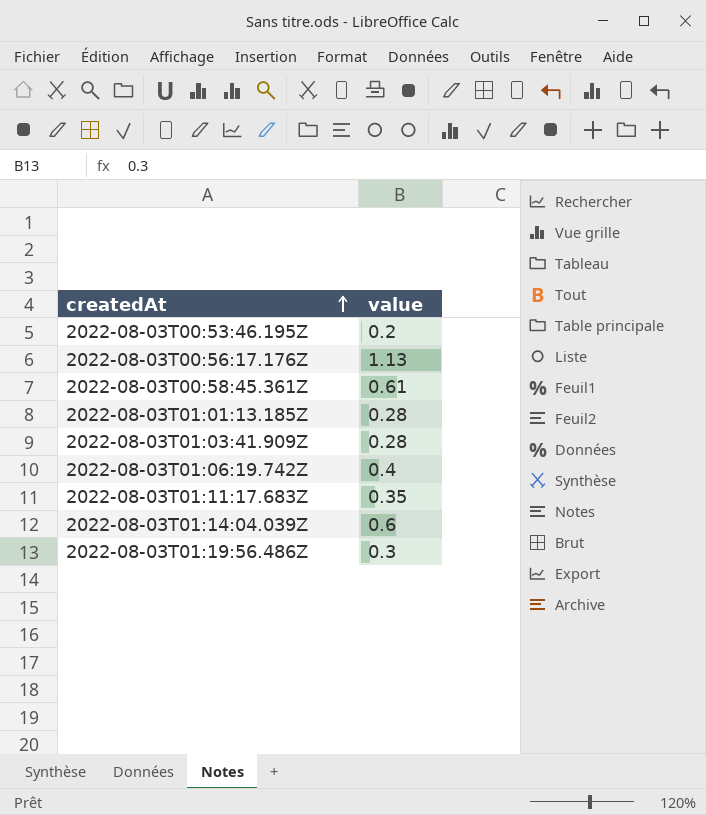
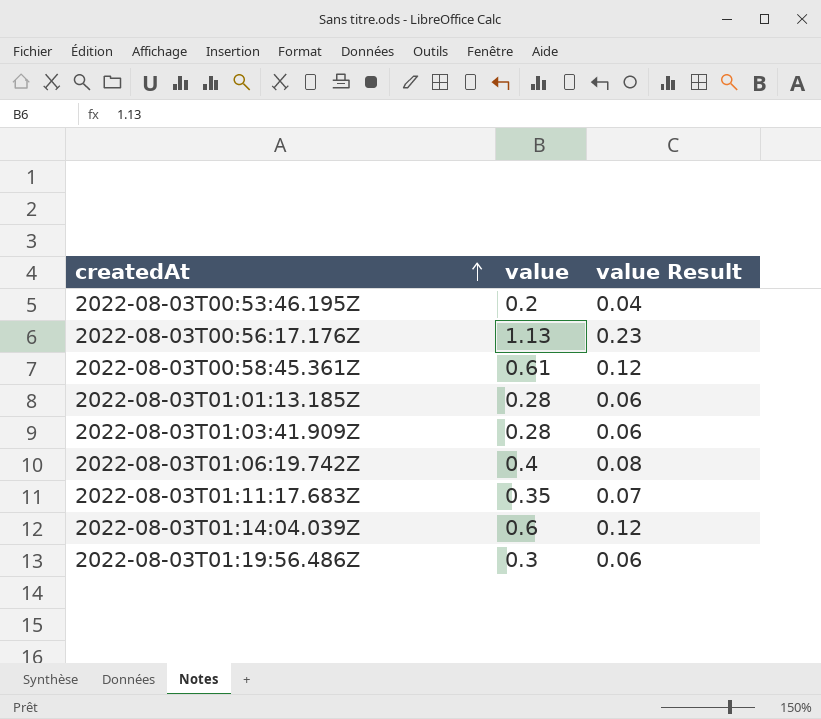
column value Result | formula: none -> [value] * 0.2

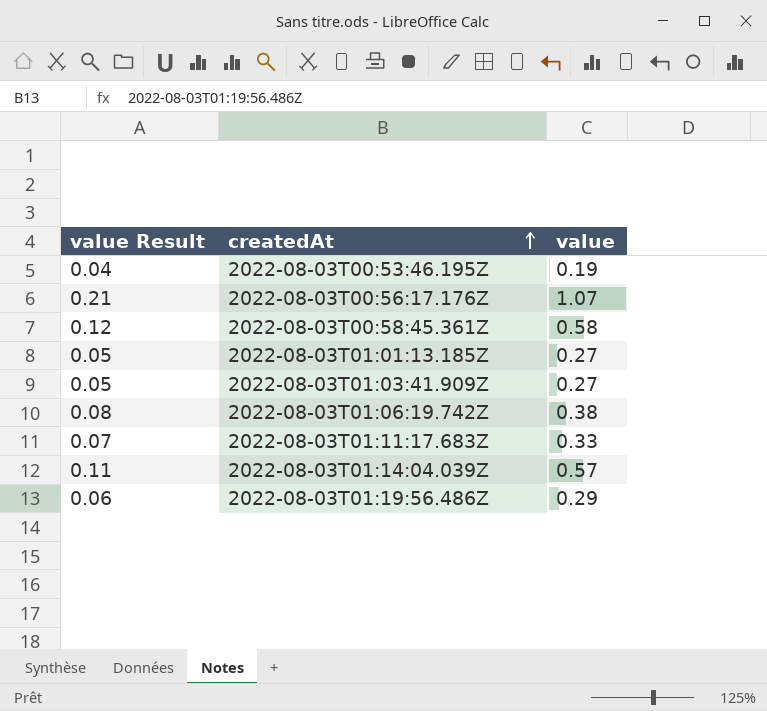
column value Result | position: 3 -> 1
2022-08-03T00:53:46.195Z | value: 0.2 -> 0.19
2022-08-03T00:56:17.176Z | value Result: 0.23 -> 0.21
2022-08-03T00:56:17.176Z | value: 1.13 -> 1.07
2022-08-03T00:58:45.361Z | value: 0.61 -> 0.58
2022-08-03T01:01:13.185Z | value Result: 0.06 -> 0.05
2022-08-03T01:01:13.185Z | value: 0.28 -> 0.27
2022-08-03T01:03:41.909Z | value Result: 0.06 -> 0.05
2022-08-03T01:03:41.909Z | value: 0.28 -> 0.27
2022-08-03T01:06:19.742Z | value: 0.4 -> 0.38
2022-08-03T01:11:17.683Z | value: 0.35 -> 0.33
2022-08-03T01:14:04.039Z | value Result: 0.12 -> 0.11
2022-08-03T01:14:04.039Z | value: 0.6 -> 0.57
2022-08-03T01:19:56.486Z | value: 0.3 -> 0.29

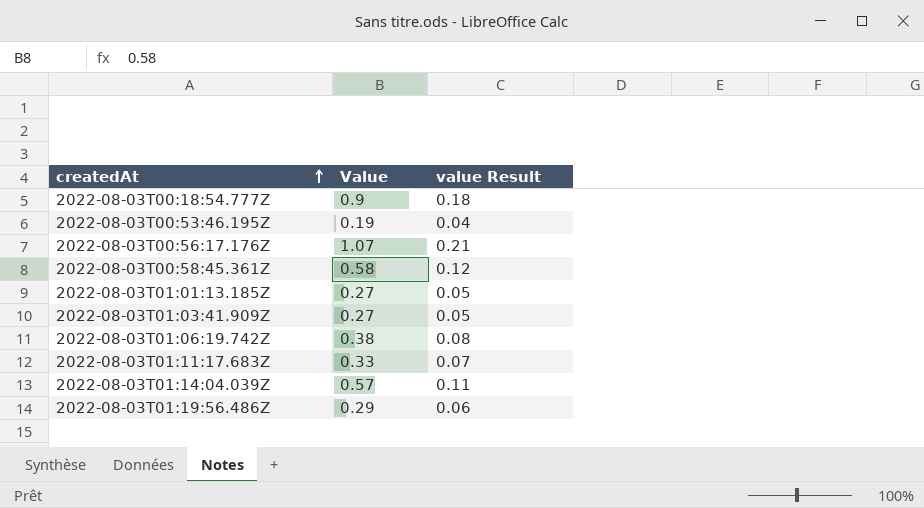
column name: value -> Value
column value Result | position: 1 -> 3
row 2022-08-03T00:18:54.777Z: none -> 0.9 | 0.18

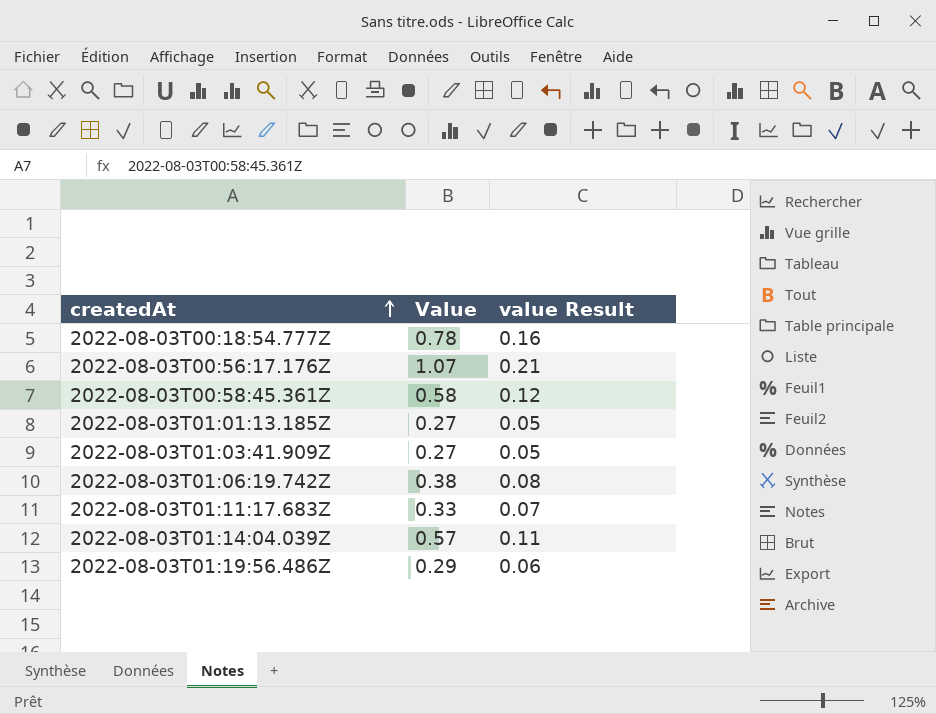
row 2022-08-03T00:53:46.195Z: 0.19 | 0.04 -> none
2022-08-03T00:18:54.777Z | Value: 0.9 -> 0.78
2022-08-03T00:18:54.777Z | value Result: 0.18 -> 0.16

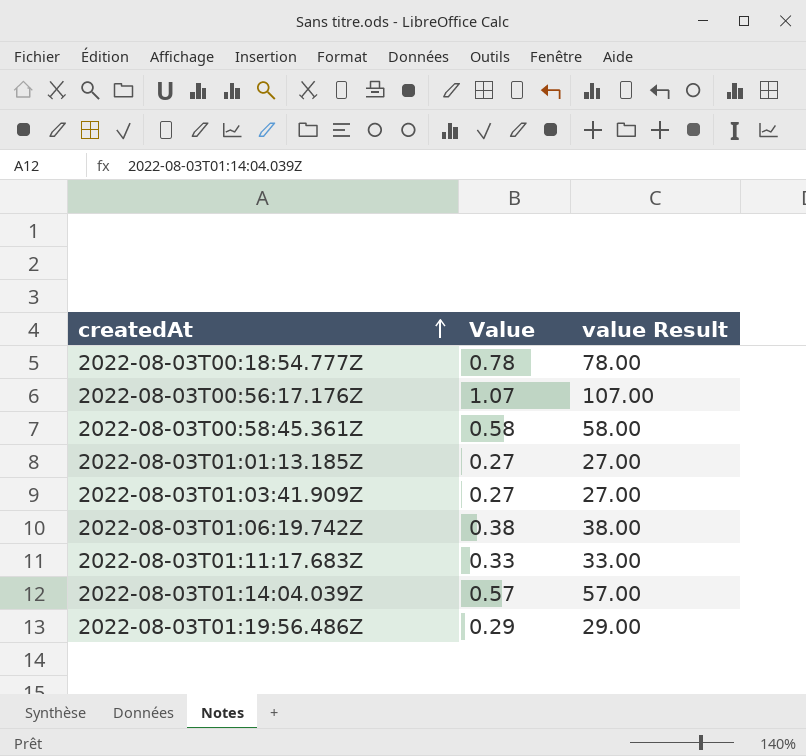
column value Result | formula: [Value] * 0.2 -> [Value] * 100

